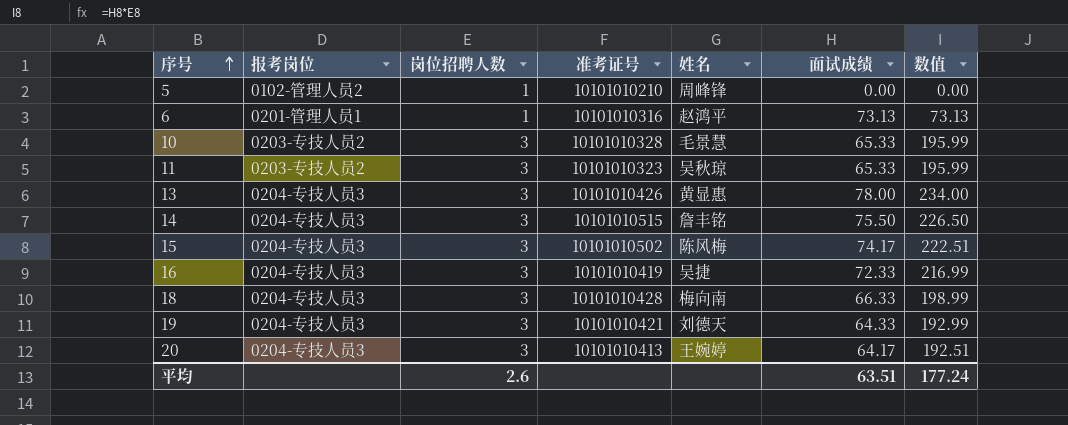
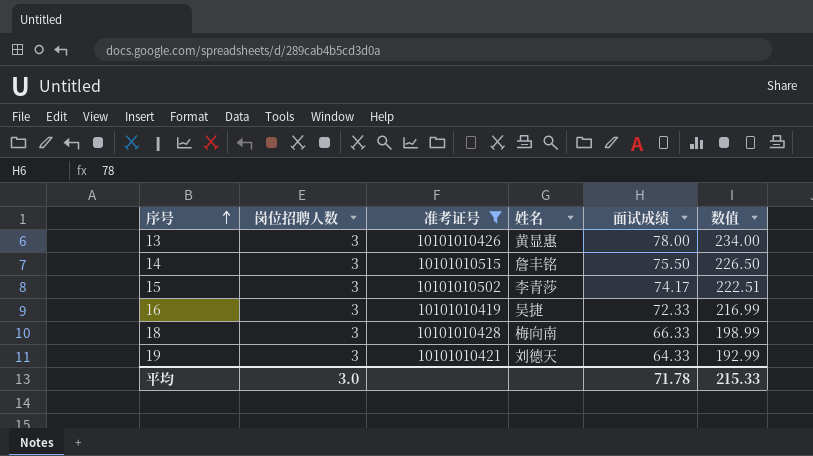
filter: none -> 准考证号 >= 10101010419
column 报考岗位 | position: 2 -> none
15 | 姓名: 陈风梅 -> 李青莎
平均 | 岗位招聘人数: 2.6 -> 3.0
平均 | 面试成绩: 63.51 -> 71.78
平均 | 数值: 177.24 -> 215.33

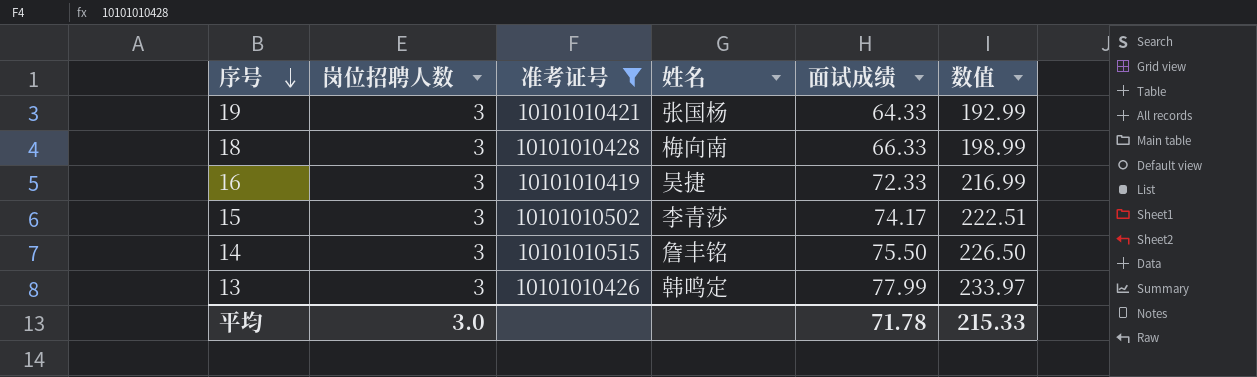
row order: 序号 ascending -> 序号 descending
19 | 姓名: 刘德天 -> 张国杨
13 | 姓名: 黄显惠 -> 韩鸣定
13 | 面试成绩: 78.00 -> 77.99
13 | 数值: 234.00 -> 233.97

